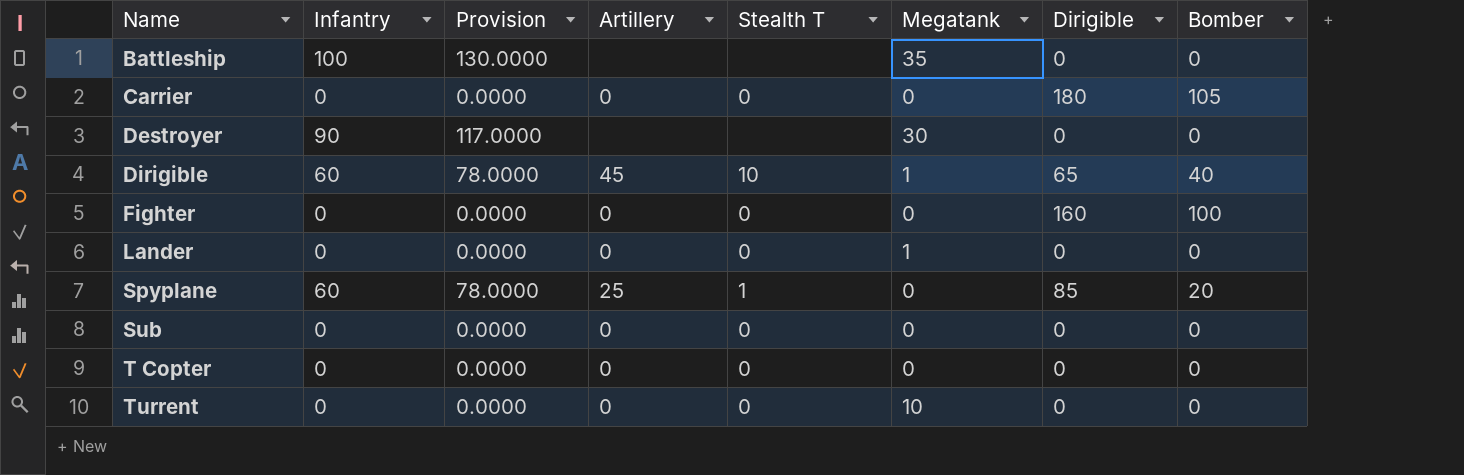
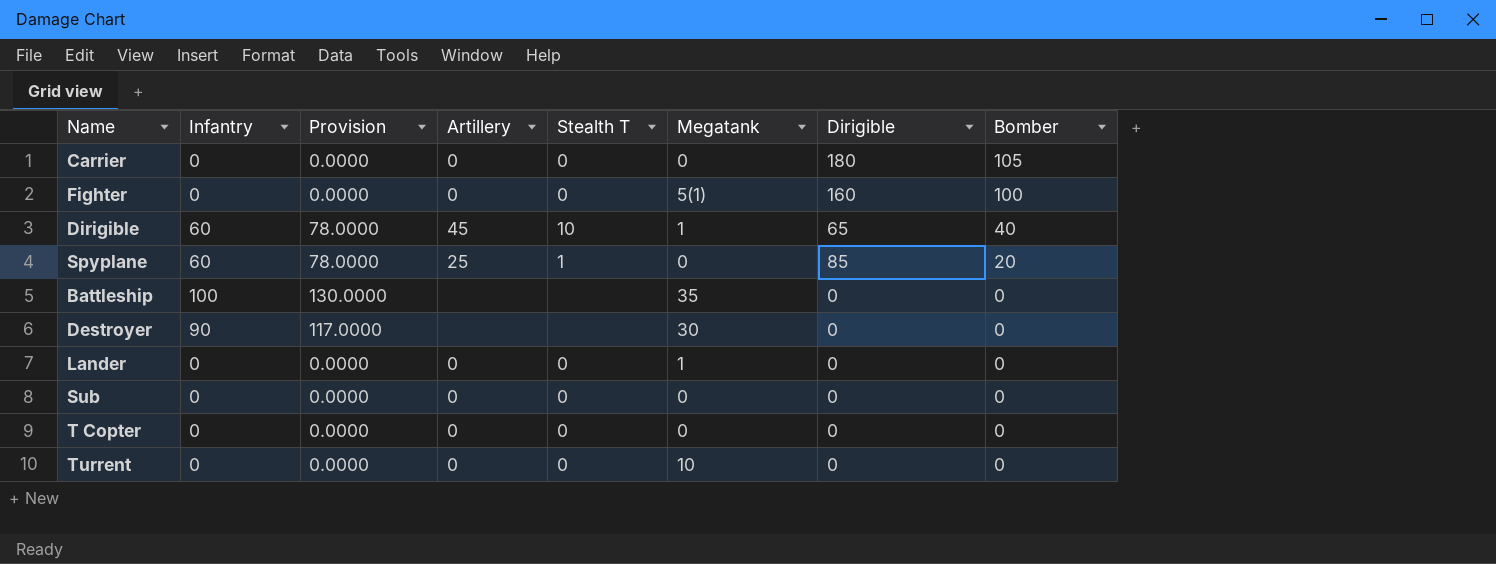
row order: Name ascending -> Bomber descending
Fighter | Megatank: 0 -> 5(1)

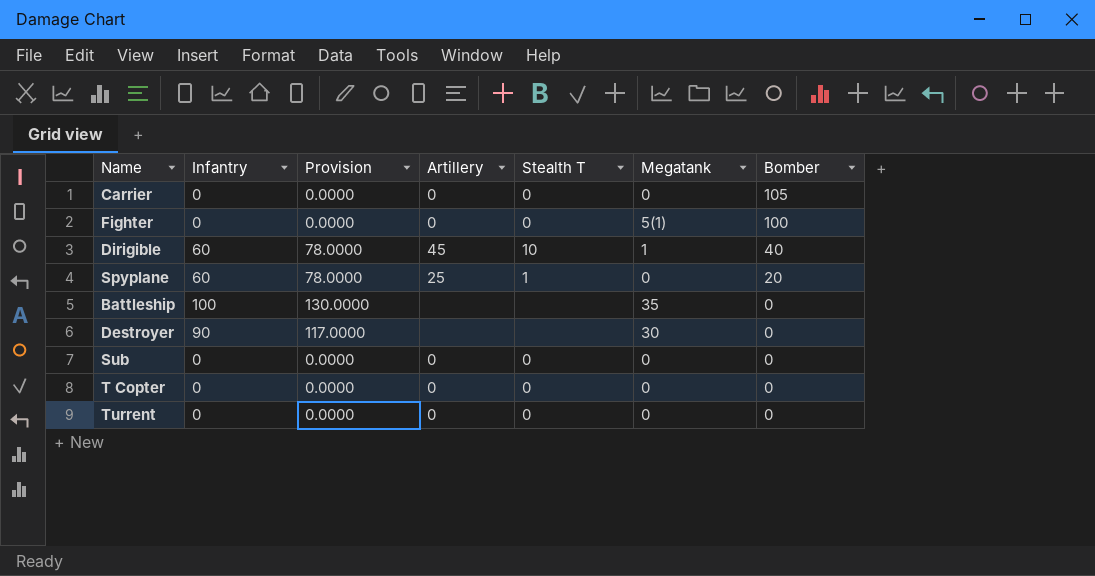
column Dirigible | position: 7 -> none
row Lander: 0 | 0.0000 | 0 | 0 | 1 | 0 | 0 -> none
Turrent | Megatank: 10 -> 0

